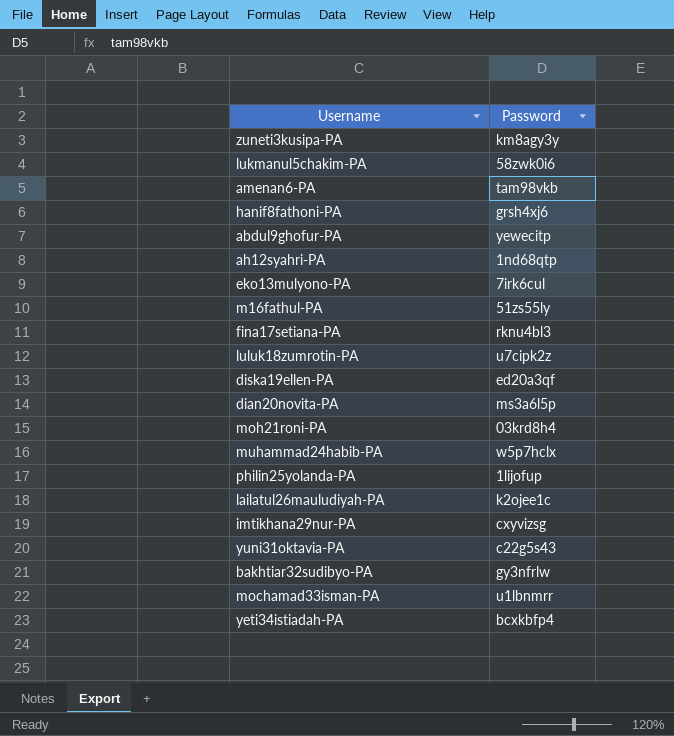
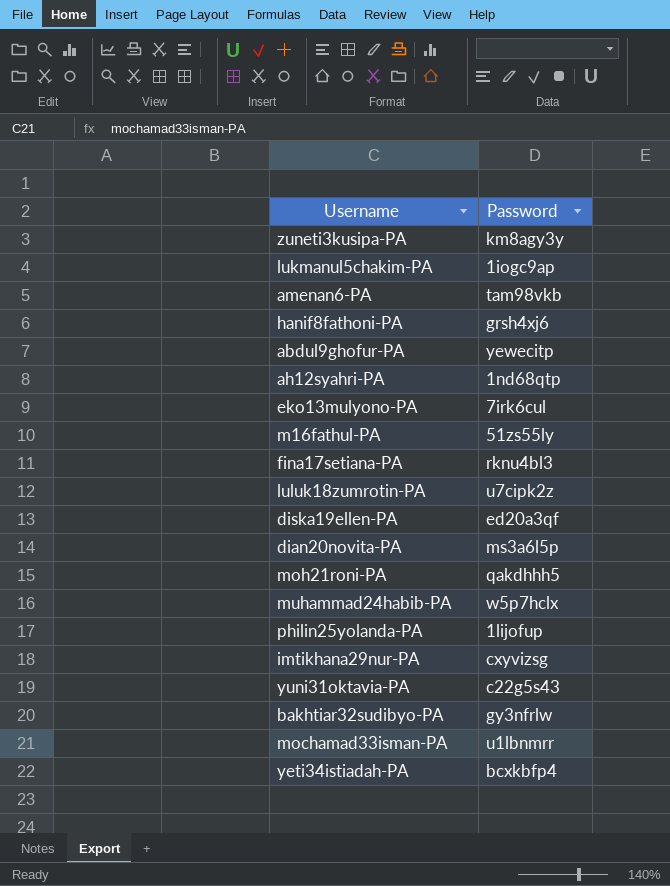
row lailatul26mauludiyah-PA: k2ojee1c -> none
lukmanul5chakim-PA | Password: 58zwk0i6 -> 1iogc9ap
moh21roni-PA | Password: 03krd8h4 -> qakdhhh5

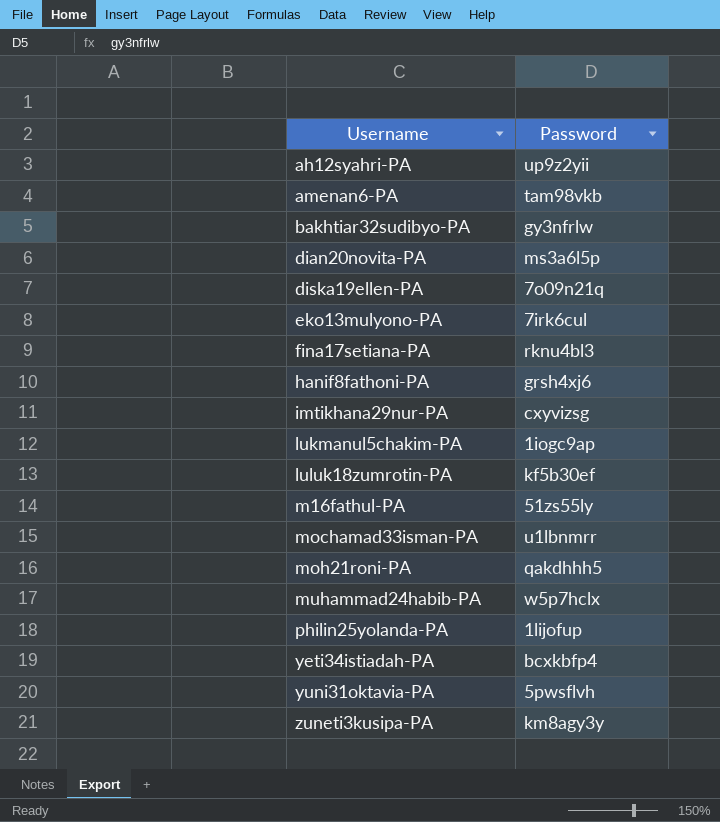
row order: none -> Username ascending
row abdul9ghofur-PA: yewecitp -> none
ah12syahri-PA | Password: 1nd68qtp -> up9z2yii
diska19ellen-PA | Password: ed20a3qf -> 7o09n21q
luluk18zumrotin-PA | Password: u7cipk2z -> kf5b30ef
yuni31oktavia-PA | Password: c22g5s43 -> 5pwsflvh

